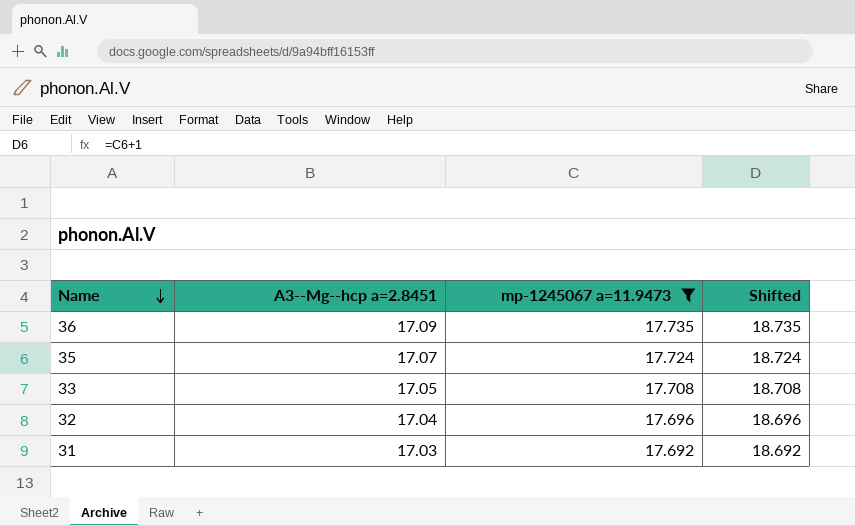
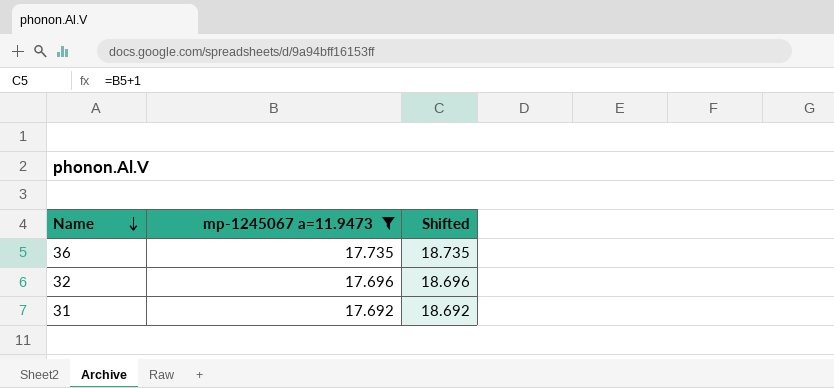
column A3--Mg--hcp a=2.8451 | position: 2 -> none
row 35: 17.07 | 17.724 | 18.724 -> none
row 33: 17.05 | 17.708 | 18.708 -> none

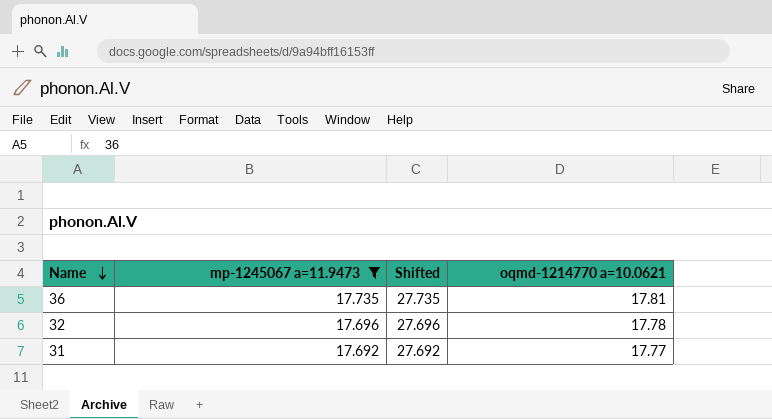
column Shifted | formula: [mp-1245067 a=11.9473] + 1 -> [mp-1245067 a=11.9473] + 10
column oqmd-1214770 a=10.0621 | position: none -> 4

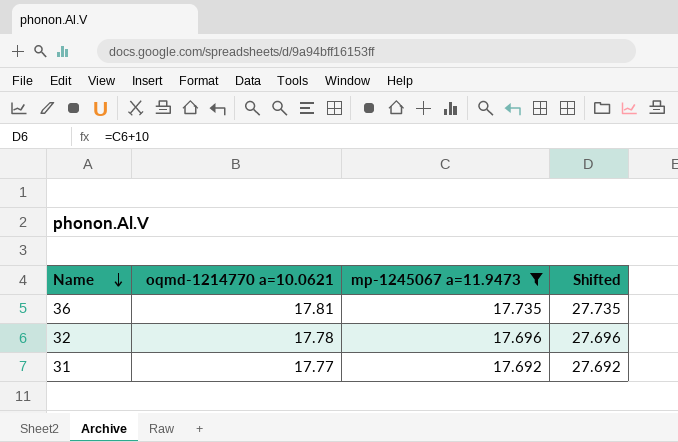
column oqmd-1214770 a=10.0621 | position: 4 -> 2

